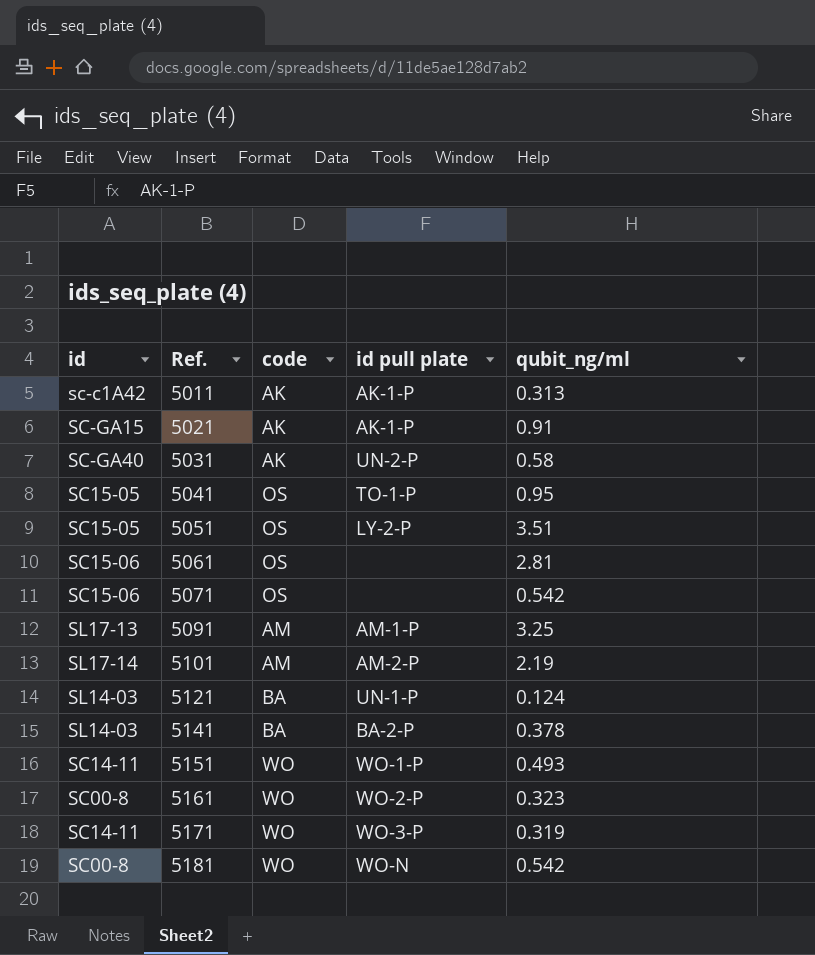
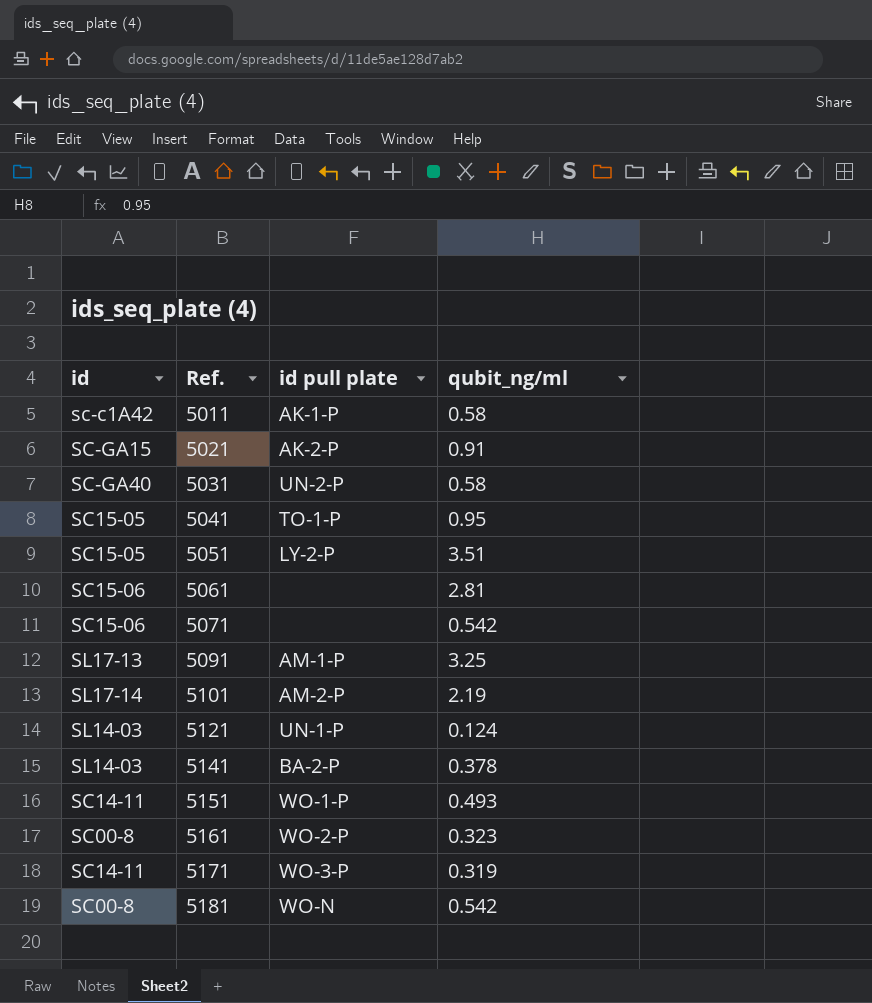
column code | position: 3 -> none
5011 | qubit_ng/ml: 0.313 -> 0.58
5021 | id pull plate: AK-1-P -> AK-2-P

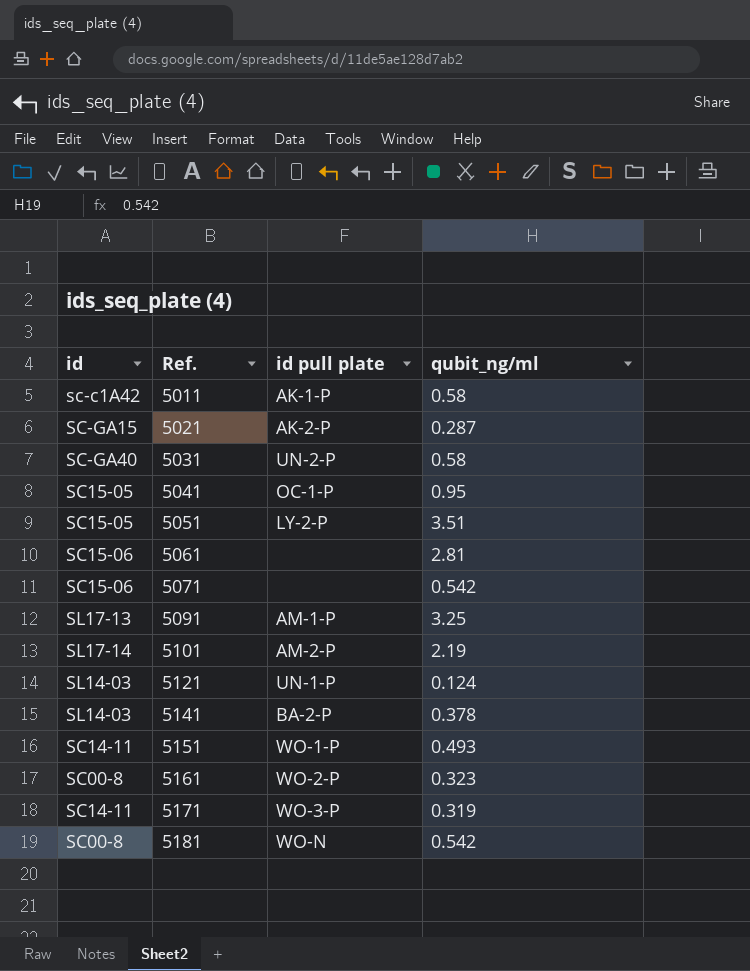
5021 | qubit_ng/ml: 0.91 -> 0.287
5041 | id pull plate: TO-1-P -> OC-1-P

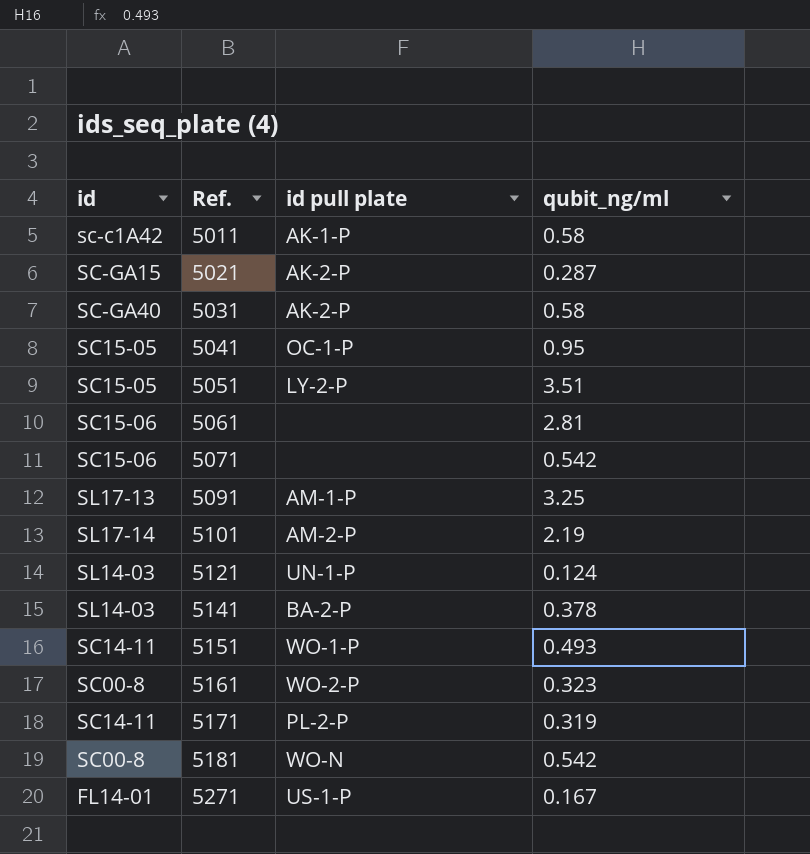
5031 | id pull plate: UN-2-P -> AK-2-P
5171 | id pull plate: WO-3-P -> PL-2-P
row 5271: none -> FL14-01 | US-1-P | 0.167

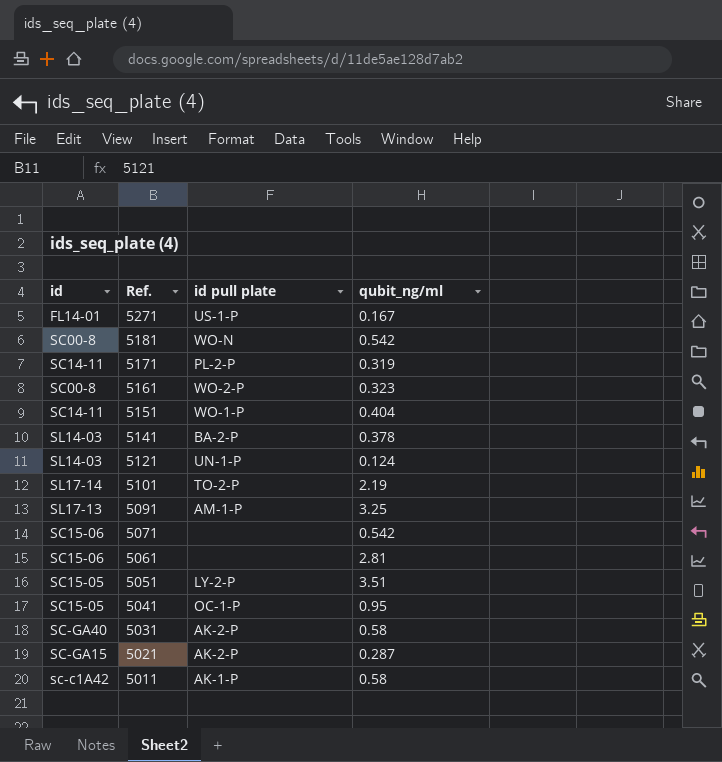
row order: Ref. ascending -> Ref. descending
5151 | qubit_ng/ml: 0.493 -> 0.404
5101 | id pull plate: AM-2-P -> TO-2-P

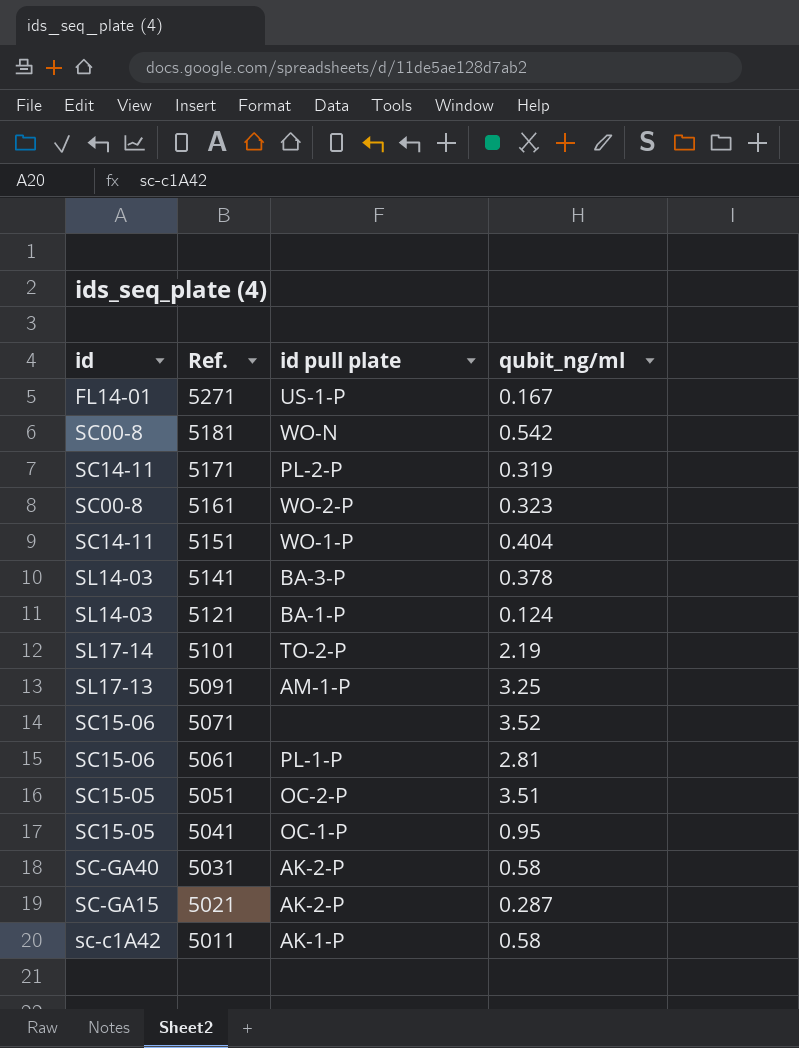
5141 | id pull plate: BA-2-P -> BA-3-P
5121 | id pull plate: UN-1-P -> BA-1-P
5071 | qubit_ng/ml: 0.542 -> 3.52
5061 | id pull plate: none -> PL-1-P
5051 | id pull plate: LY-2-P -> OC-2-P

